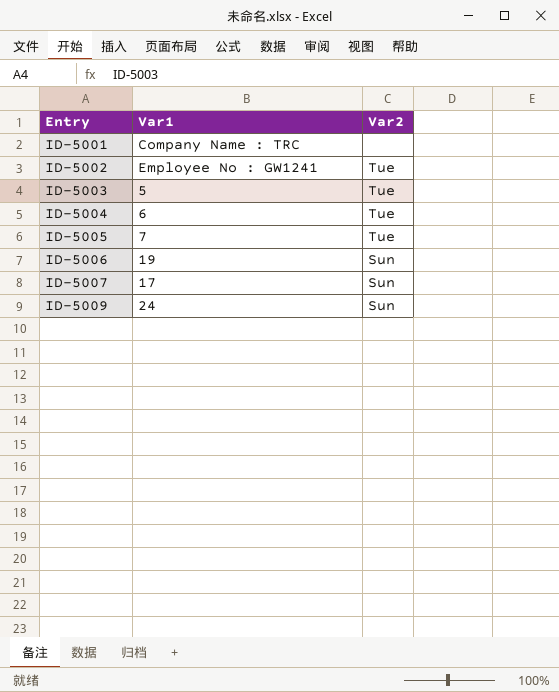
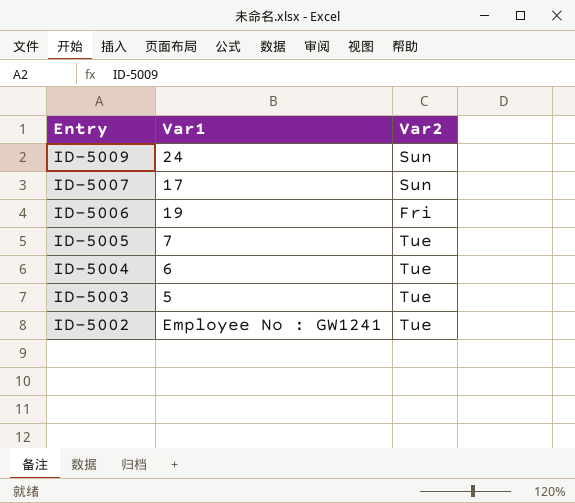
row order: Entry ascending -> Entry descending
row ID-5001: Company Name : TRC | none -> none
ID-5006 | Var2: Sun -> Fri

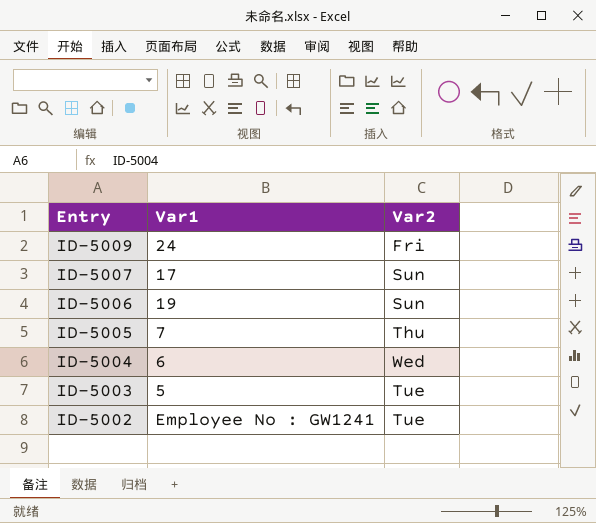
ID-5009 | Var2: Sun -> Fri
ID-5006 | Var2: Fri -> Sun
ID-5005 | Var2: Tue -> Thu
ID-5004 | Var2: Tue -> Wed

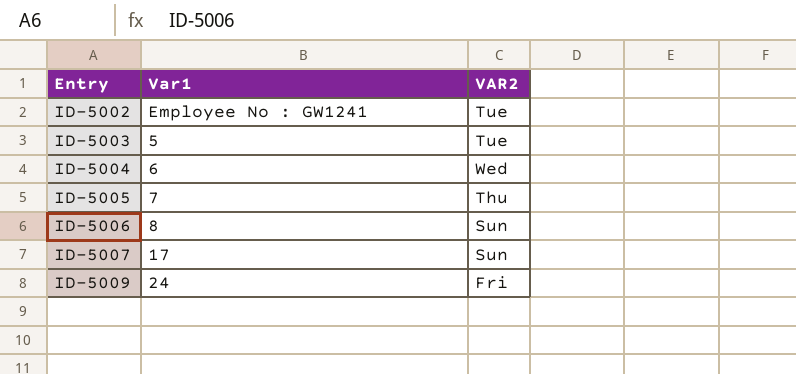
row order: Entry descending -> Entry ascending
column name: Var2 -> VAR2
ID-5006 | Var1: 19 -> 8

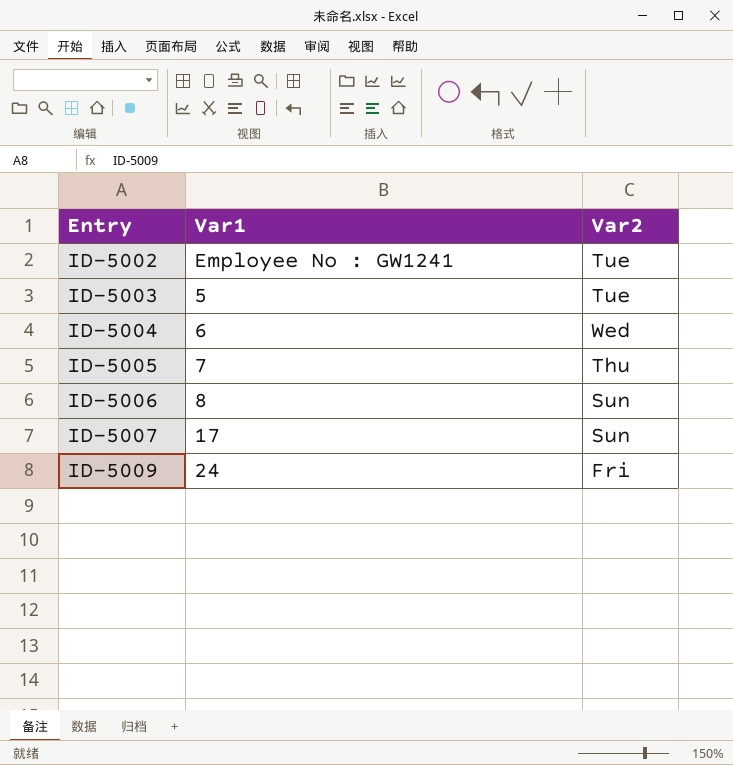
column name: VAR2 -> Var2

